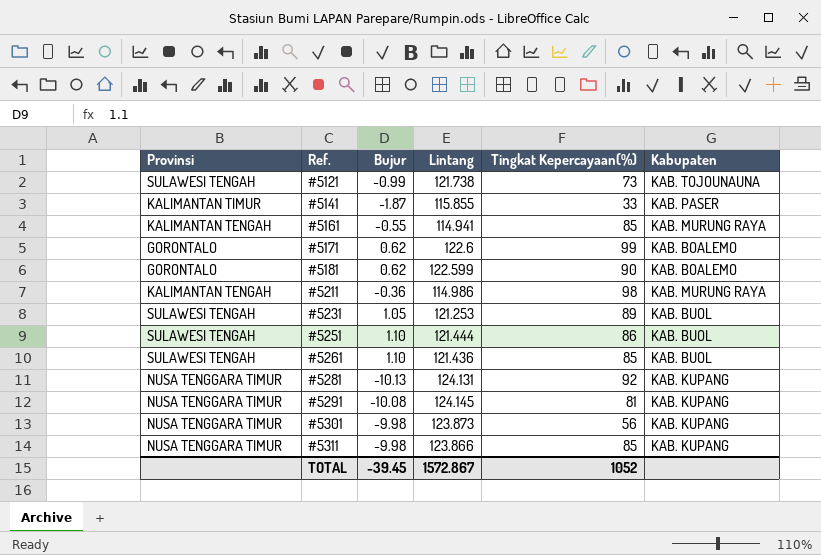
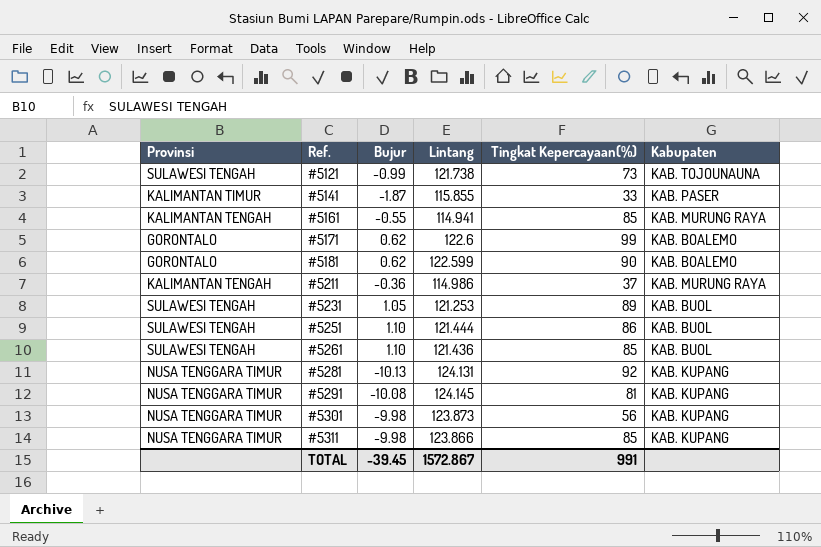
#5211 | Tingkat Kepercayaan(%): 98 -> 37
TOTAL | Tingkat Kepercayaan(%): 1052 -> 991

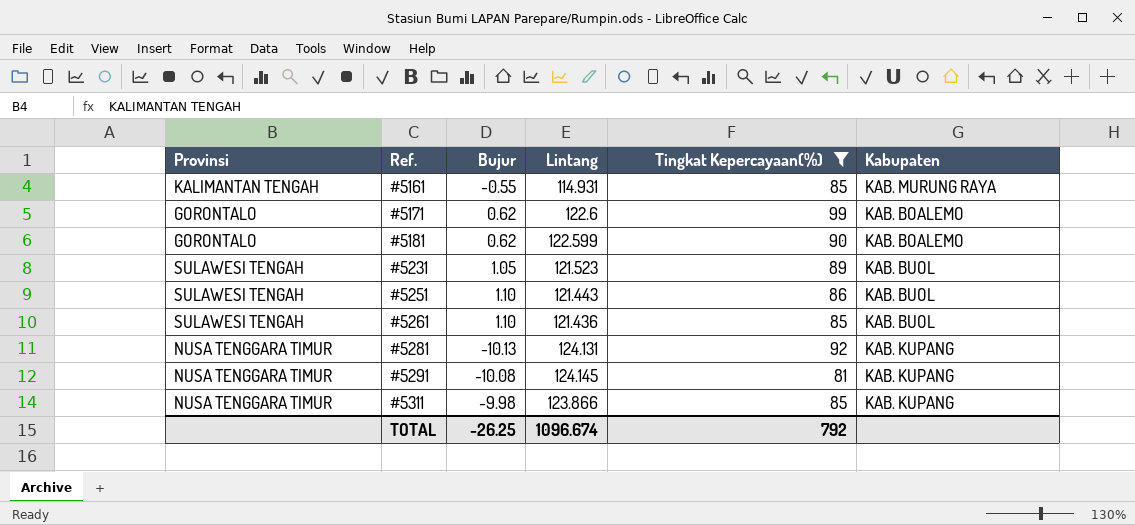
filter: none -> Tingkat Kepercayaan(%) >= 81
#5161 | Lintang: 114.941 -> 114.931
#5231 | Lintang: 121.253 -> 121.523
#5251 | Lintang: 121.444 -> 121.443
TOTAL | Bujur: -39.45 -> -26.25
TOTAL | Lintang: 1572.867 -> 1096.674
TOTAL | Tingkat Kepercayaan(%): 991 -> 792

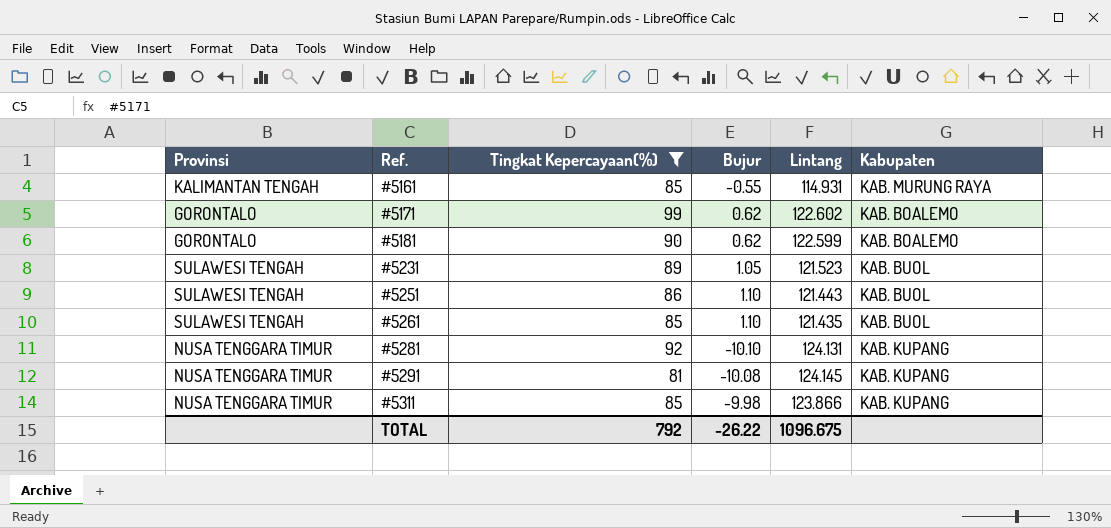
column Tingkat Kepercayaan(%) | position: 5 -> 3
#5171 | Lintang: 122.6 -> 122.602
#5261 | Lintang: 121.436 -> 121.435
#5281 | Bujur: -10.13 -> -10.10
TOTAL | Bujur: -26.25 -> -26.22
TOTAL | Lintang: 1096.674 -> 1096.675

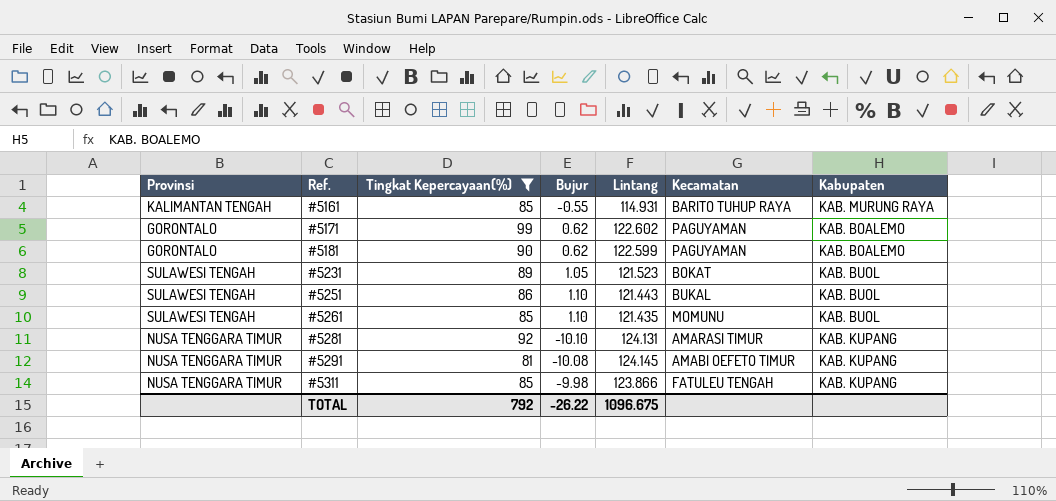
column Kecamatan | position: none -> 6

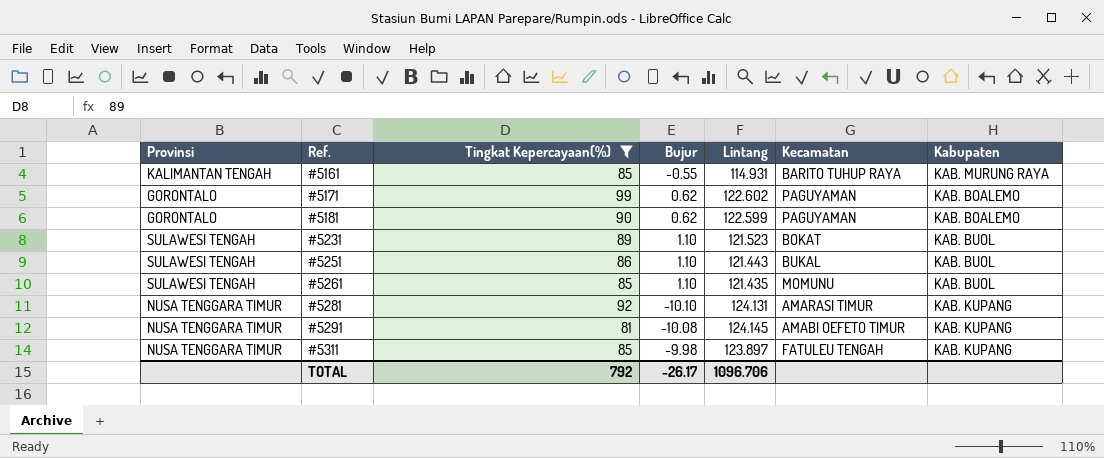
#5231 | Bujur: 1.05 -> 1.10
#5311 | Lintang: 123.866 -> 123.897
TOTAL | Bujur: -26.22 -> -26.17
TOTAL | Lintang: 1096.675 -> 1096.706

